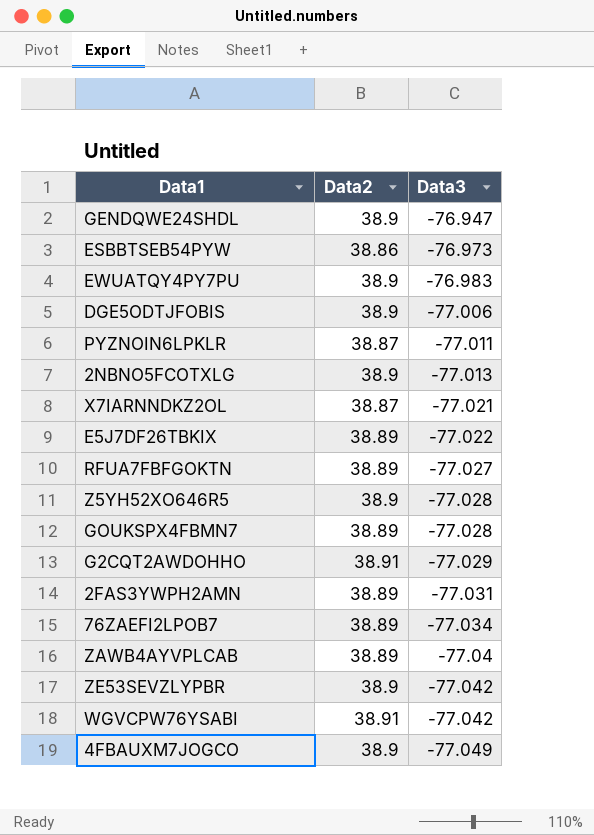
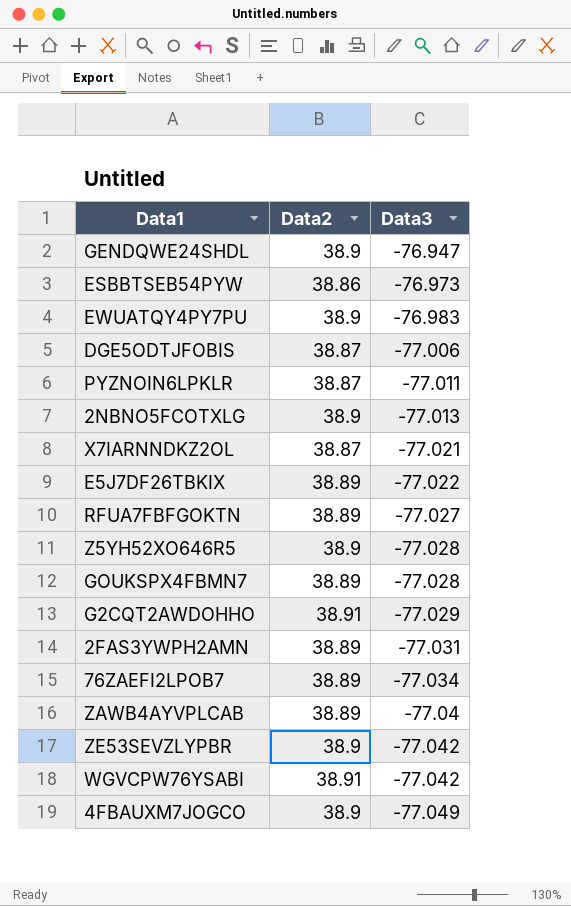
DGE5ODTJFOBIS | Data2: 38.9 -> 38.87

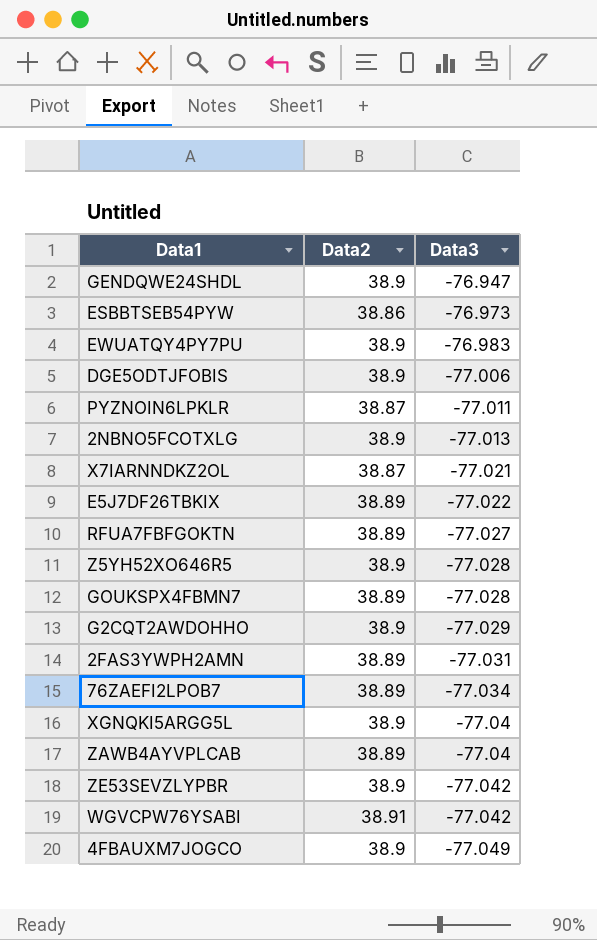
DGE5ODTJFOBIS | Data2: 38.87 -> 38.9
G2CQT2AWDOHHO | Data2: 38.91 -> 38.9
row XGNQKI5ARGG5L: none -> 38.9 | -77.04

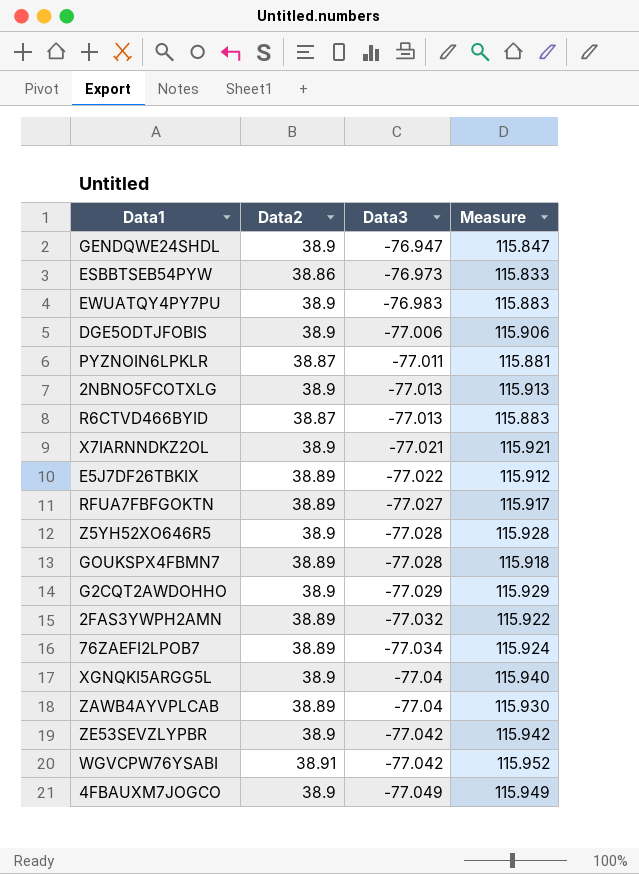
column Measure | formula: none -> [Data2] - [Data3]
row R6CTVD466BYID: none -> 38.87 | -77.013 | 115.883
X7IARNNDKZ2OL | Data2: 38.87 -> 38.9
2FAS3YWPH2AMN | Data3: -77.031 -> -77.032

